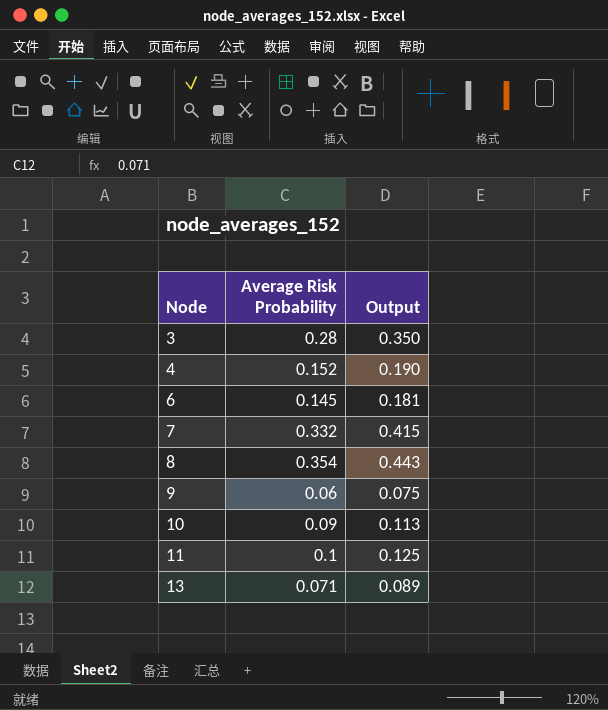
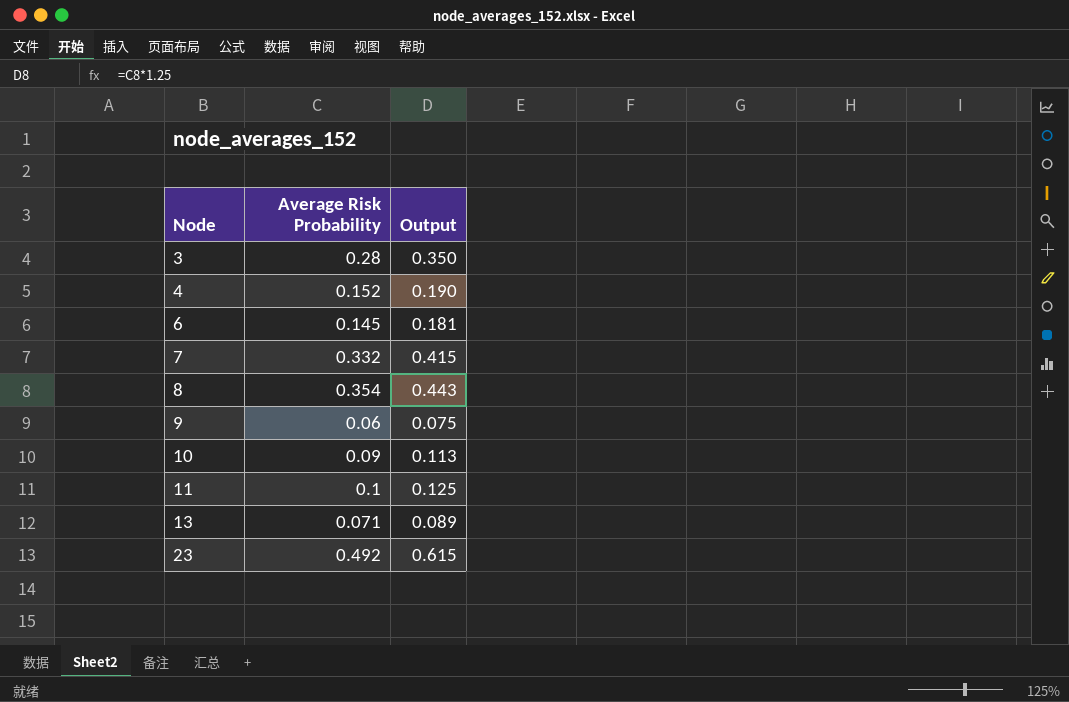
row 23: none -> 0.492 | 0.615

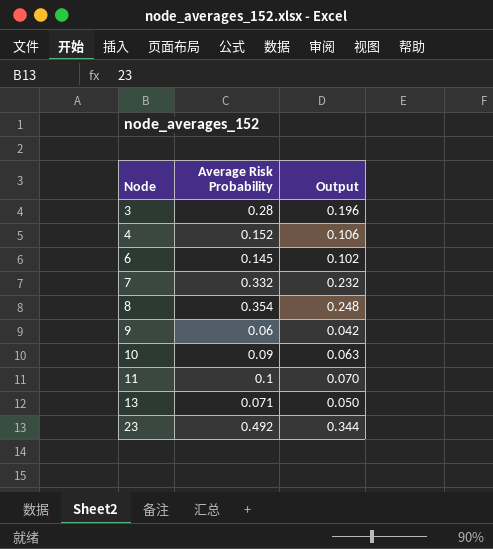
column Output | formula: [Average Risk Probability] * 1.25 -> [Average Risk Probability] * 0.7

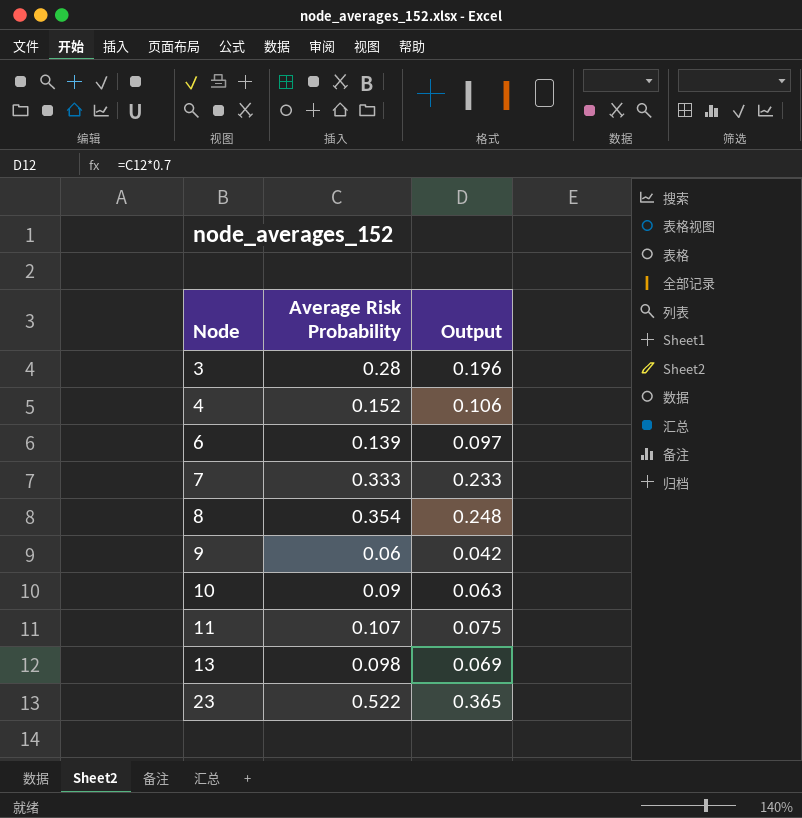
6 | Average Risk Probability: 0.145 -> 0.139
6 | Output: 0.102 -> 0.097
7 | Average Risk Probability: 0.332 -> 0.333
7 | Output: 0.232 -> 0.233
11 | Average Risk Probability: 0.1 -> 0.107
11 | Output: 0.070 -> 0.075
13 | Average Risk Probability: 0.071 -> 0.098
13 | Output: 0.050 -> 0.069
23 | Average Risk Probability: 0.492 -> 0.522
23 | Output: 0.344 -> 0.365

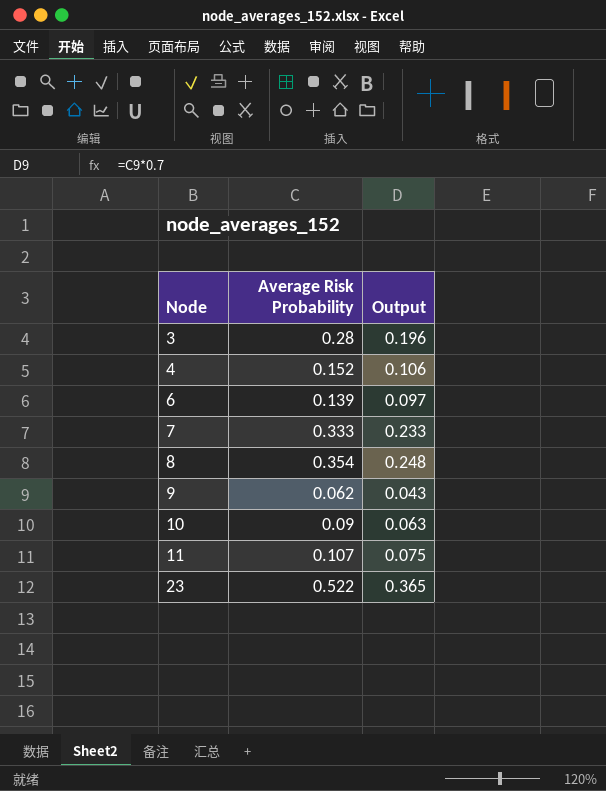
row 13: 0.098 | 0.069 -> none
9 | Average Risk Probability: 0.06 -> 0.062
9 | Output: 0.042 -> 0.043

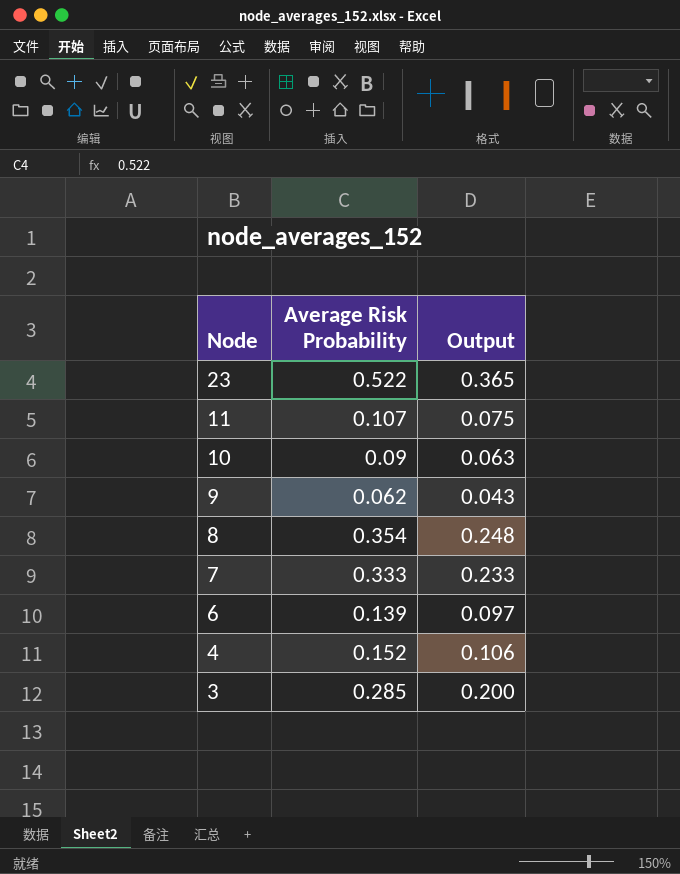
row order: Node ascending -> Node descending
3 | Average Risk Probability: 0.28 -> 0.285
3 | Output: 0.196 -> 0.200

